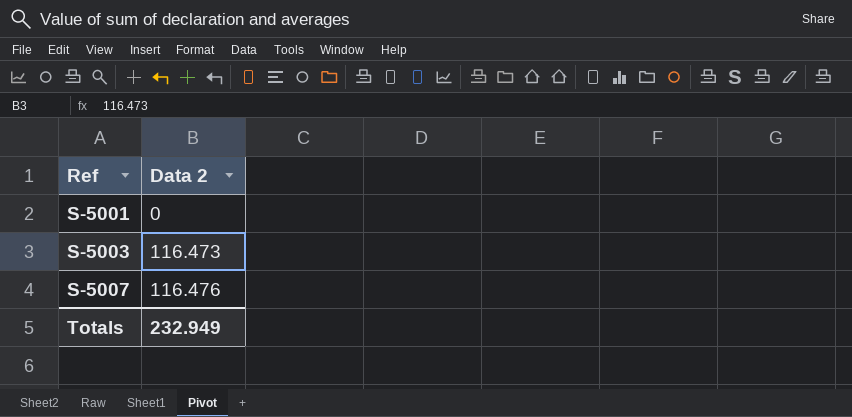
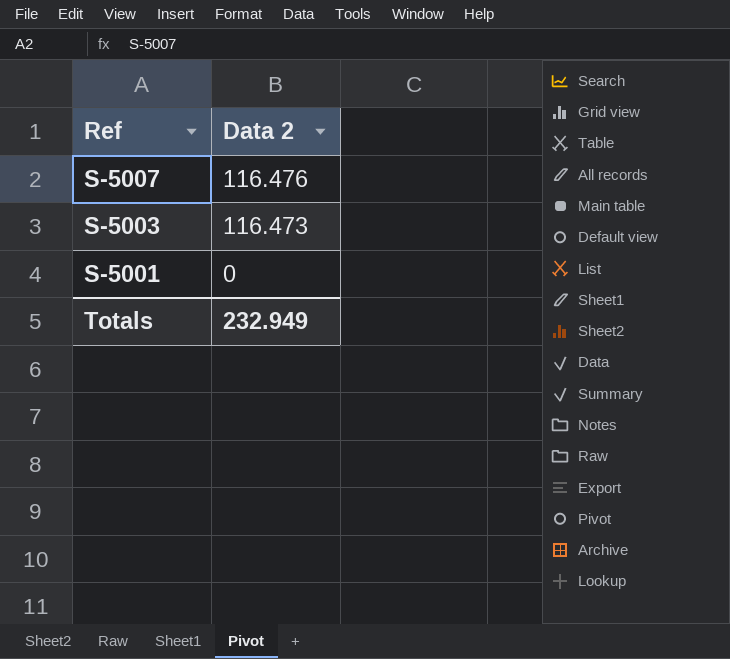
row order: Ref ascending -> Ref descending

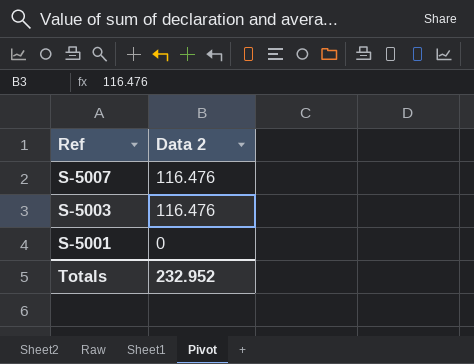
S-5003 | Data 2: 116.473 -> 116.476
Totals | Data 2: 232.949 -> 232.952

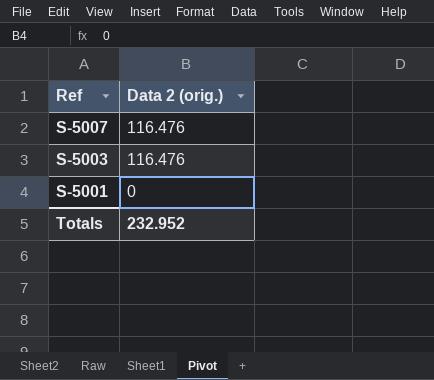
column name: Data 2 -> Data 2 (orig.)

